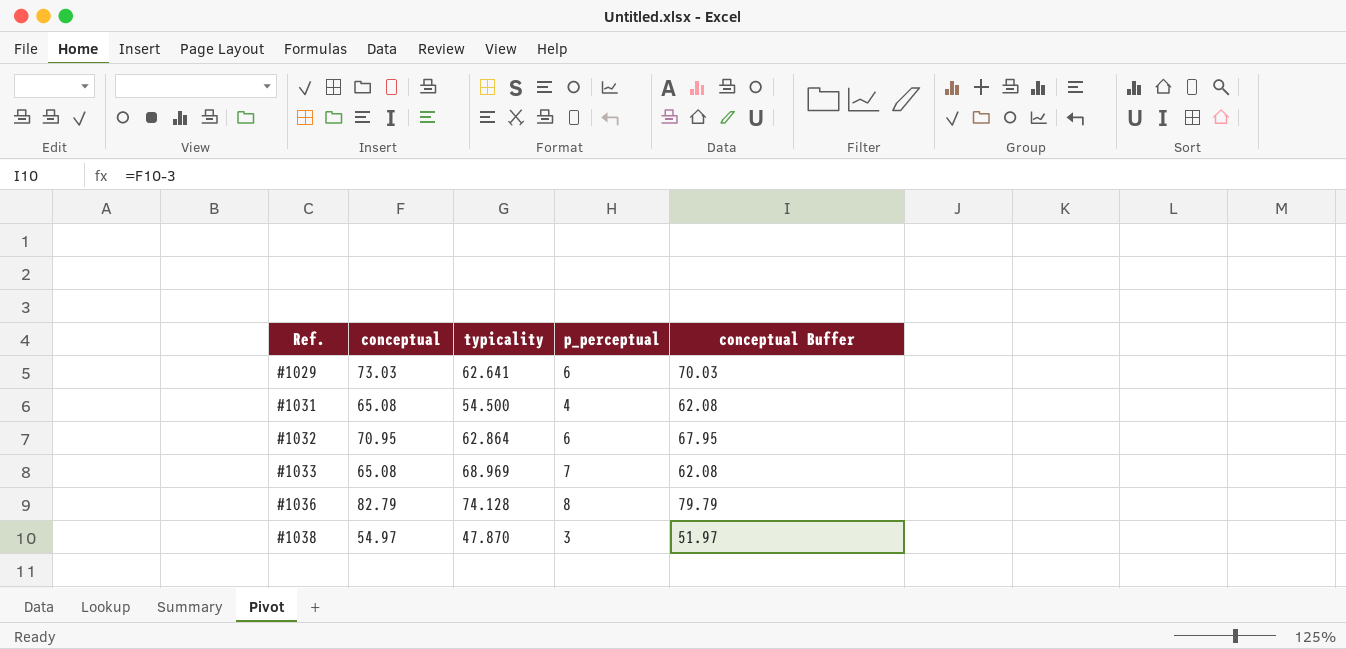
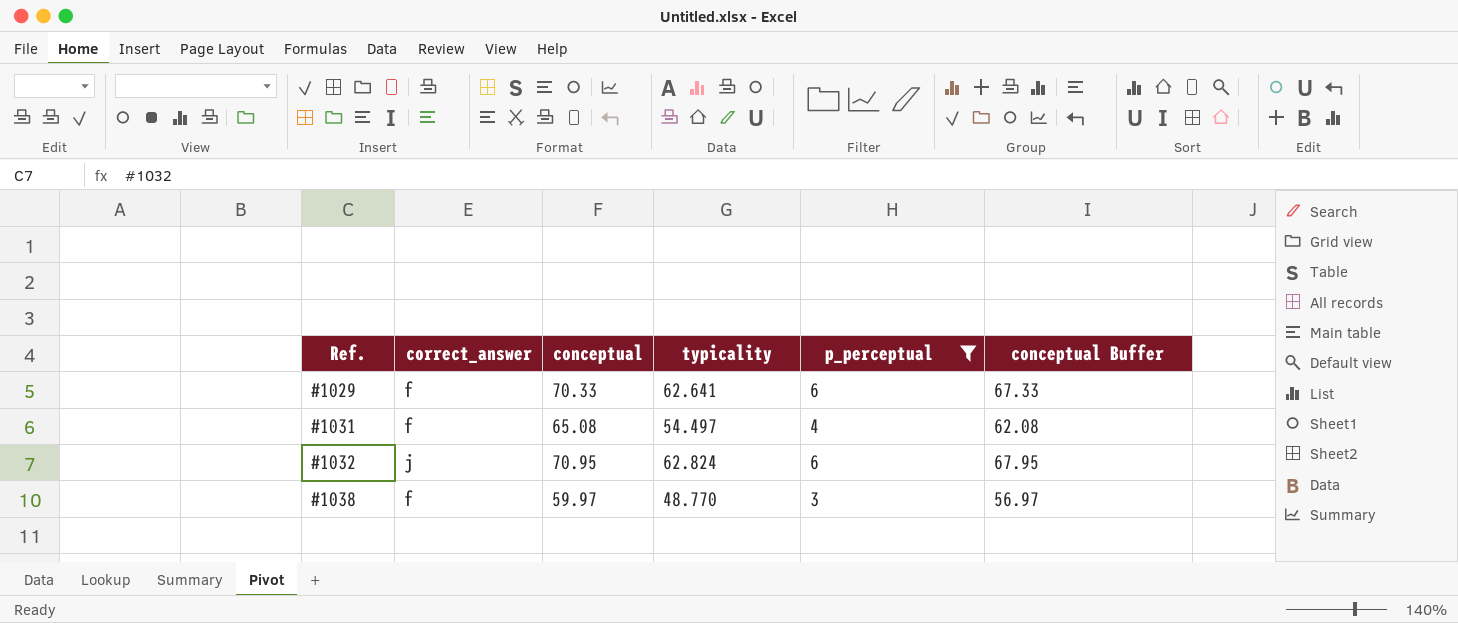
filter: none -> p_perceptual <= 6
column correct_answer | position: none -> 2
#1029 | conceptual: 73.03 -> 70.33
#1029 | conceptual Buffer: 70.03 -> 67.33
#1031 | typicality: 54.500 -> 54.497
#1032 | typicality: 62.864 -> 62.824
#1038 | conceptual: 54.97 -> 59.97
#1038 | typicality: 47.870 -> 48.770
#1038 | conceptual Buffer: 51.97 -> 56.97

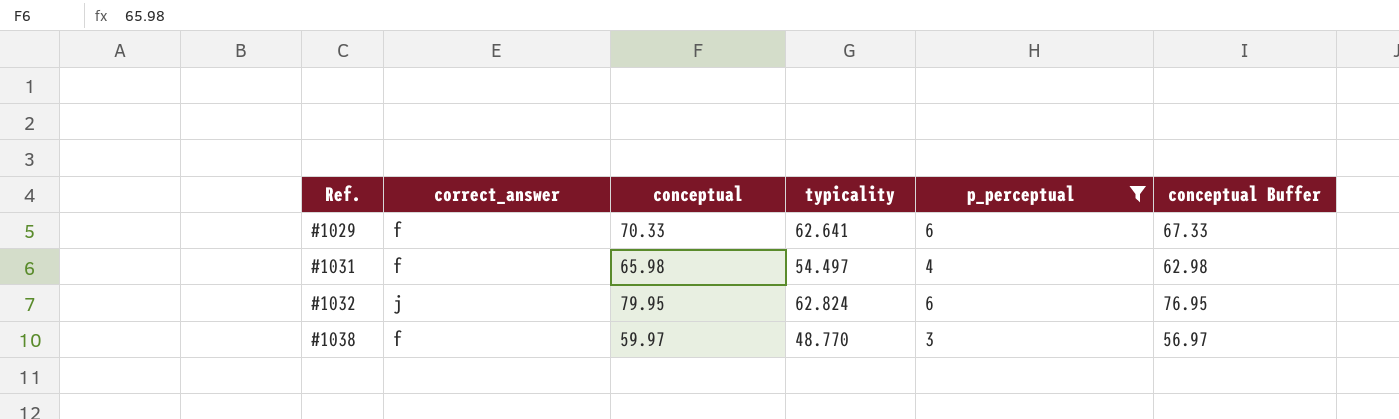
#1031 | conceptual: 65.08 -> 65.98
#1031 | conceptual Buffer: 62.08 -> 62.98
#1032 | conceptual: 70.95 -> 79.95
#1032 | conceptual Buffer: 67.95 -> 76.95

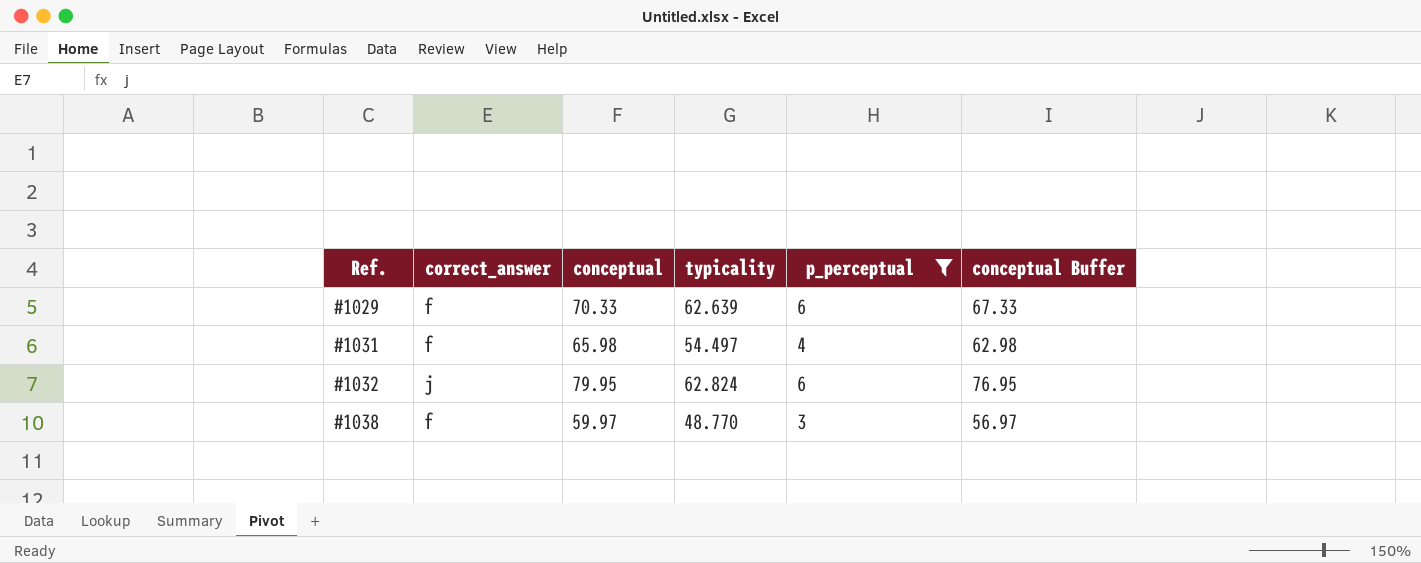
#1029 | typicality: 62.641 -> 62.639

